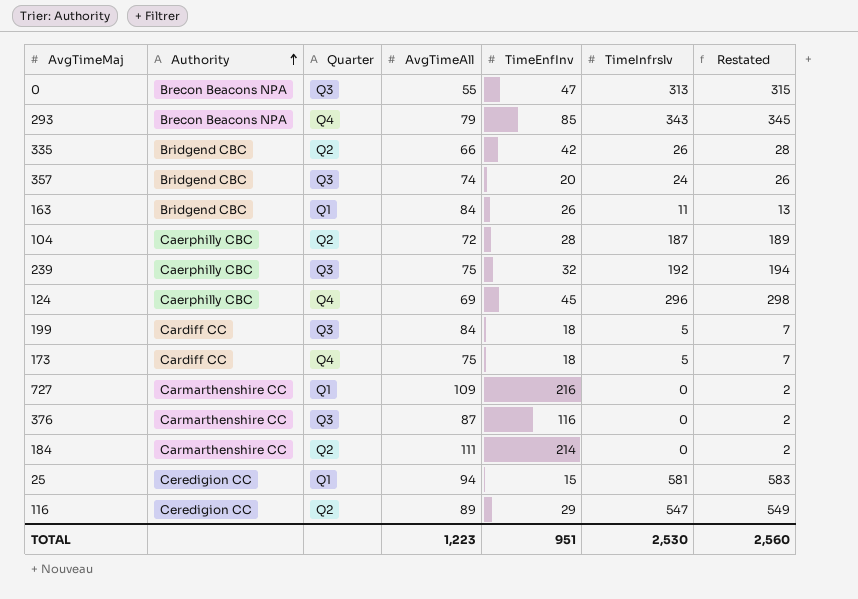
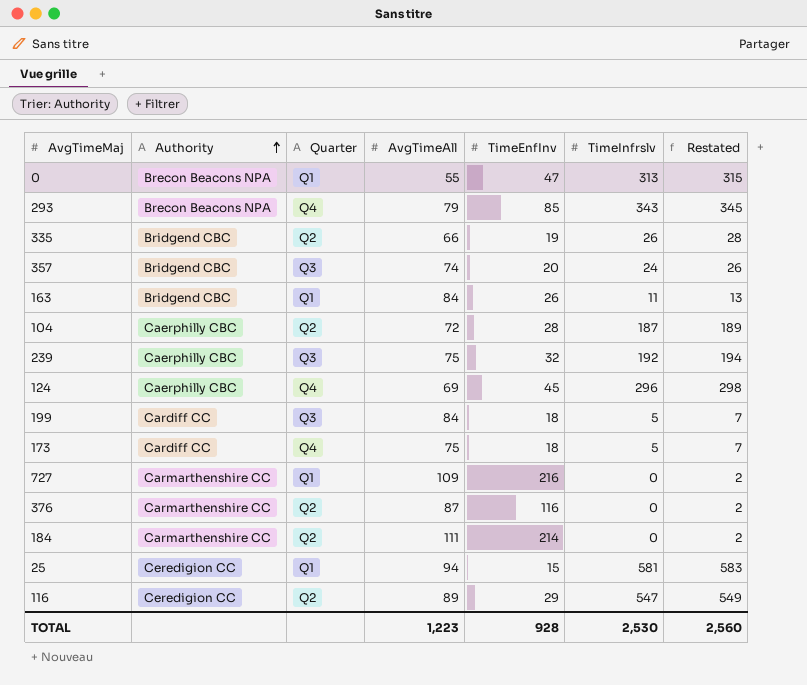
0 | Quarter: Q3 -> Q1
335 | TimeEnfInv: 42 -> 19
376 | Quarter: Q3 -> Q2
TOTAL | TimeEnfInv: 951 -> 928

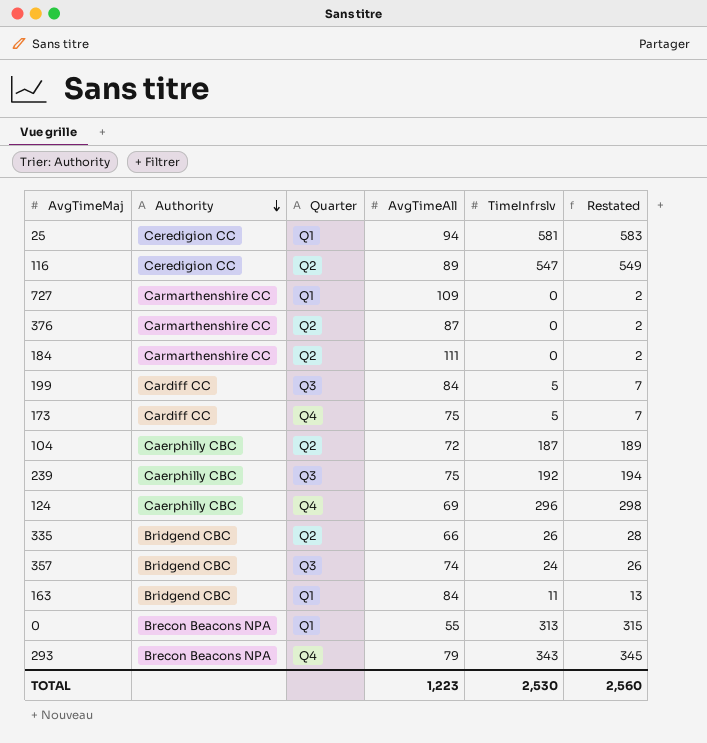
row order: Authority ascending -> Authority descending
column TimeEnfInv | position: 5 -> none

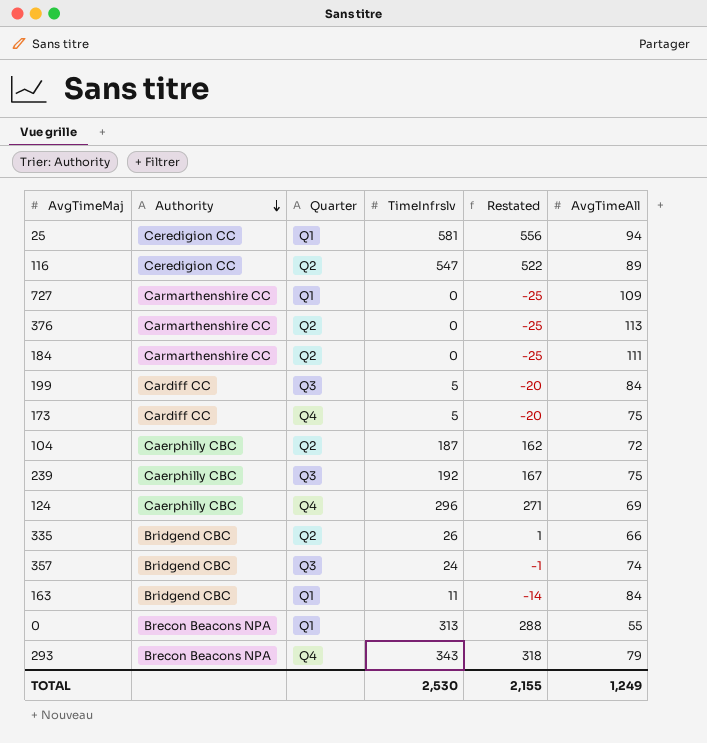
column Restated | formula: [TimeInfrslv] + 2 -> [TimeInfrslv] - 25
column AvgTimeAll | position: 4 -> 6
376 | AvgTimeAll: 87 -> 113
TOTAL | Restated: 2,560 -> 2,155
TOTAL | AvgTimeAll: 1,223 -> 1,249

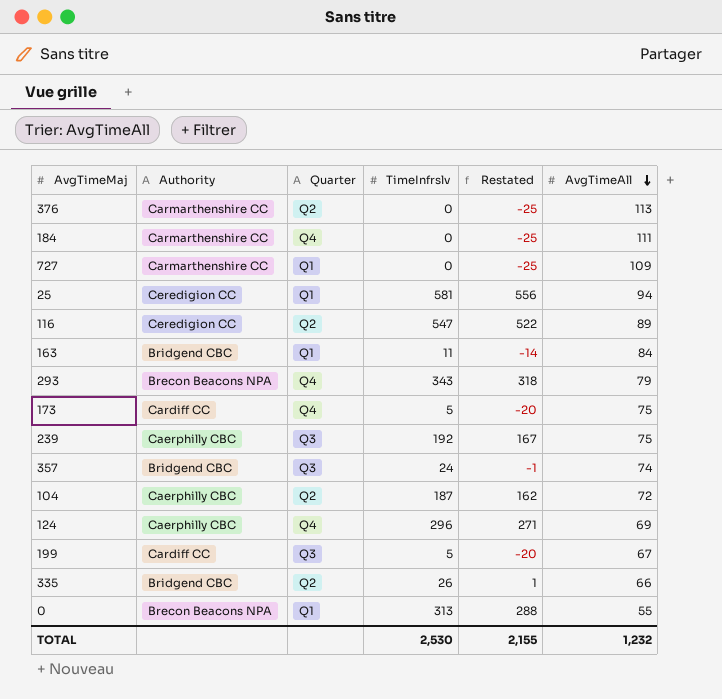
row order: Authority descending -> AvgTimeAll descending
184 | Quarter: Q2 -> Q4
199 | AvgTimeAll: 84 -> 67
TOTAL | AvgTimeAll: 1,249 -> 1,232

